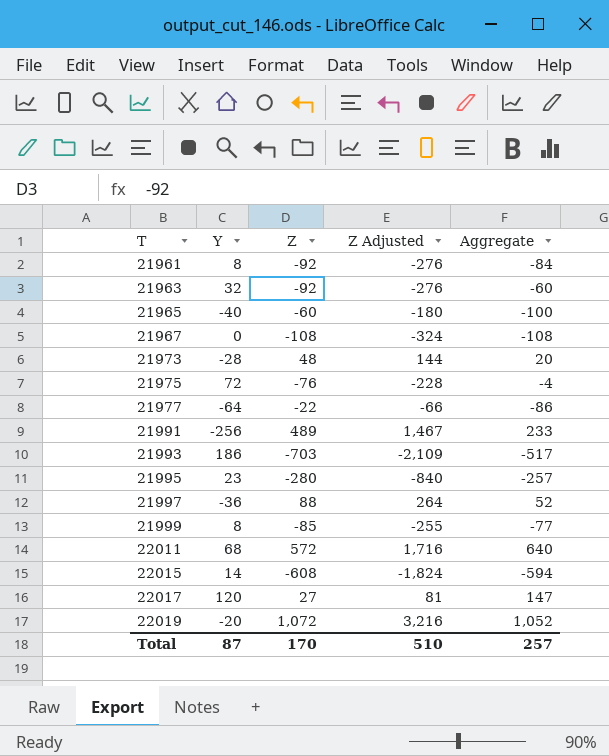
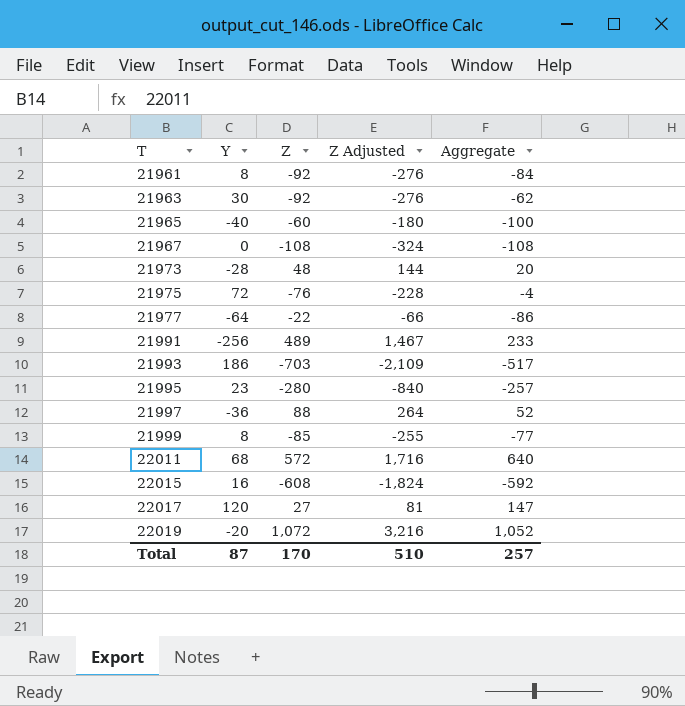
21963 | Y: 32 -> 30
21963 | Aggregate: -60 -> -62
22015 | Y: 14 -> 16
22015 | Aggregate: -594 -> -592

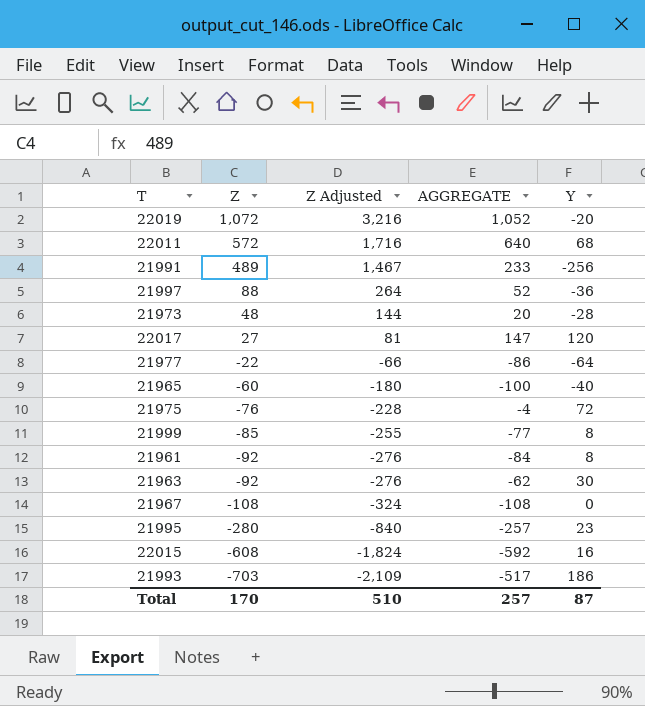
row order: T ascending -> Z descending
column name: Aggregate -> AGGREGATE
column Y | position: 2 -> 5

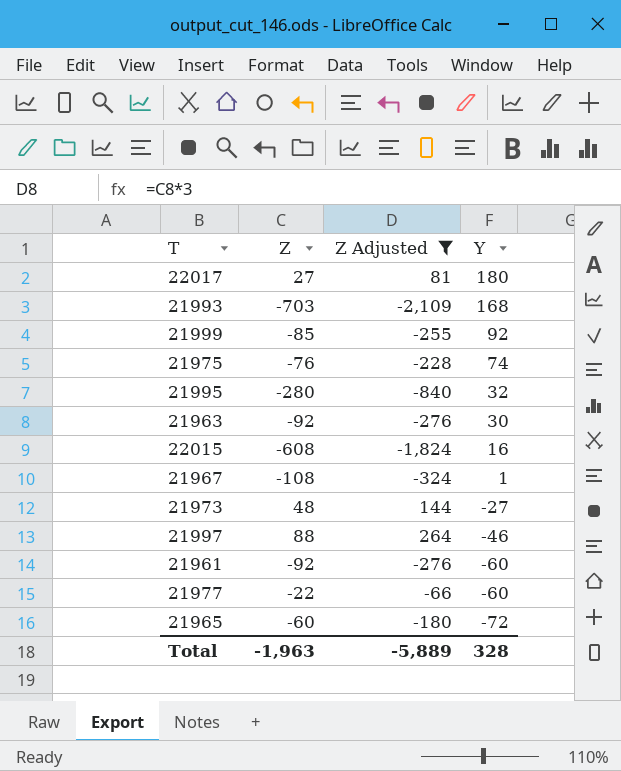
filter: none -> Z Adjusted <= 264
row order: Z descending -> Y descending
column AGGREGATE | formula: [Z] + [Y] -> none
22017 | Y: 120 -> 180
21993 | Y: 186 -> 168
21999 | Y: 8 -> 92
21975 | Y: 72 -> 74
21995 | Y: 23 -> 32
21967 | Y: 0 -> 1
21973 | Y: -28 -> -27
21997 | Y: -36 -> -46
21961 | Y: 8 -> -60
21977 | Y: -64 -> -60
21965 | Y: -40 -> -72
Total | Z: 170 -> -1,963
Total | Z Adjusted: 510 -> -5,889
Total | Y: 87 -> 328

